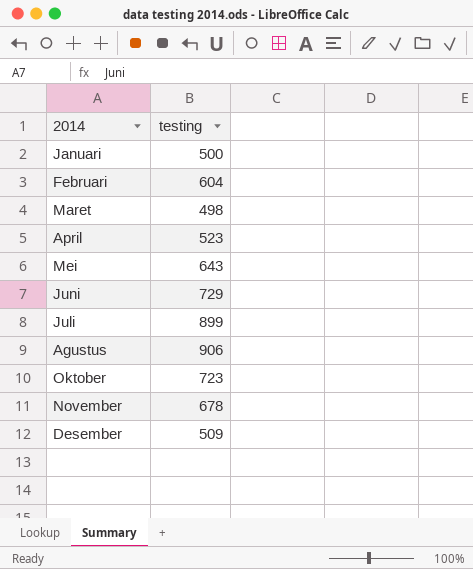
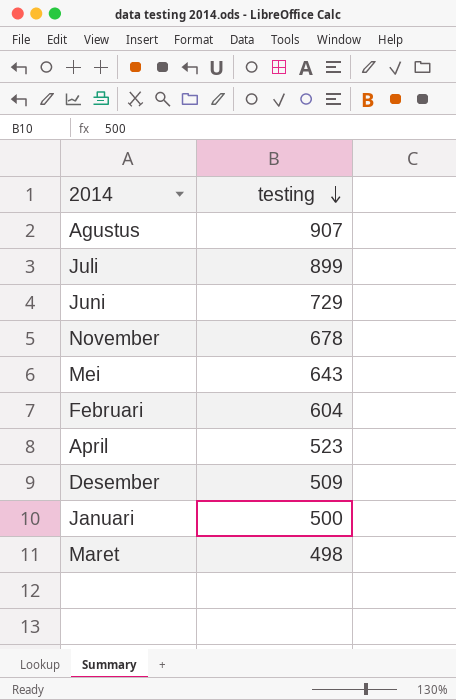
row order: none -> testing descending
row Oktober: 723 -> none
Agustus | testing: 906 -> 907

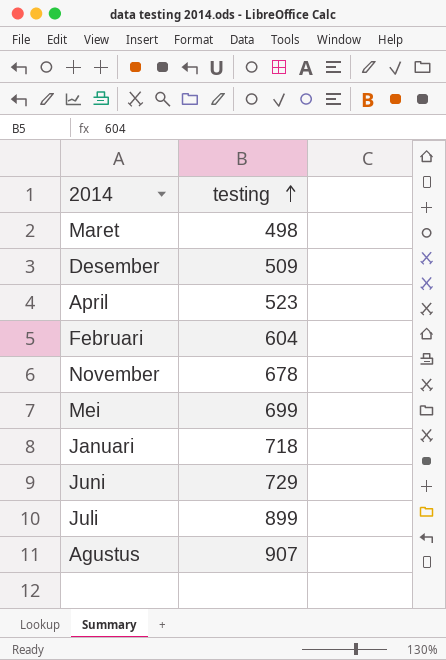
row order: testing descending -> testing ascending
Mei | testing: 643 -> 699
Januari | testing: 500 -> 718

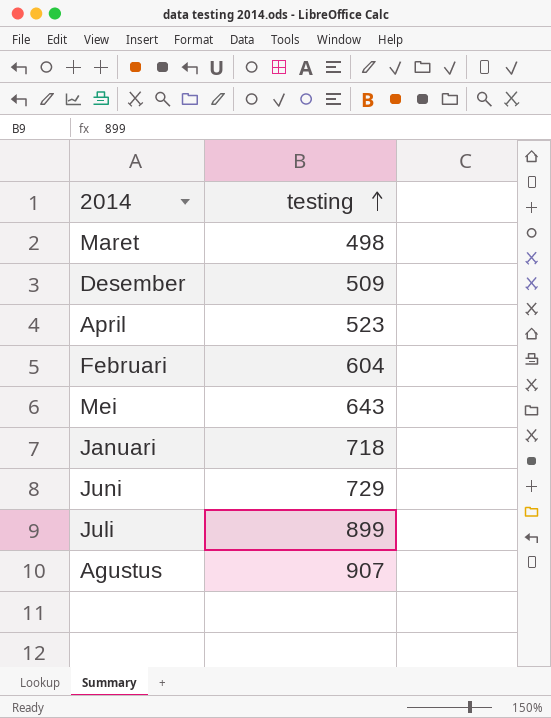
row November: 678 -> none
Mei | testing: 699 -> 643

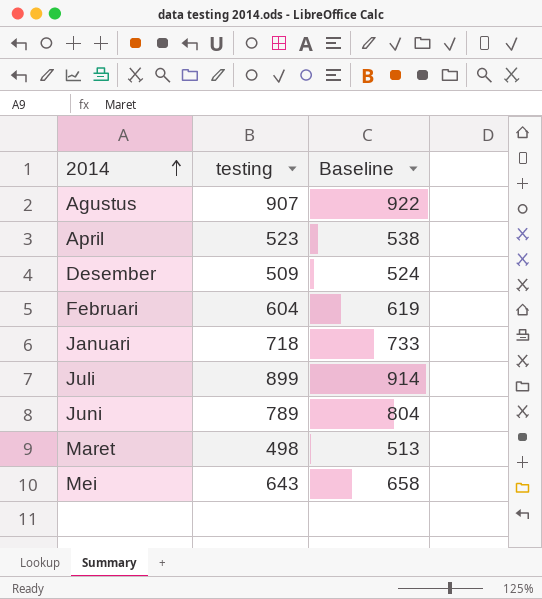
row order: testing ascending -> 2014 ascending
column Baseline | formula: none -> [testing] + 15
Juni | testing: 729 -> 789

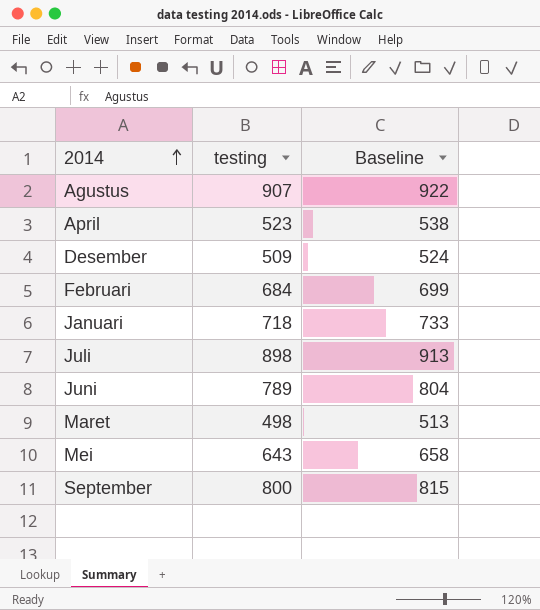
Februari | testing: 604 -> 684
Februari | Baseline: 619 -> 699
Juli | testing: 899 -> 898
Juli | Baseline: 914 -> 913
row September: none -> 800 | 815

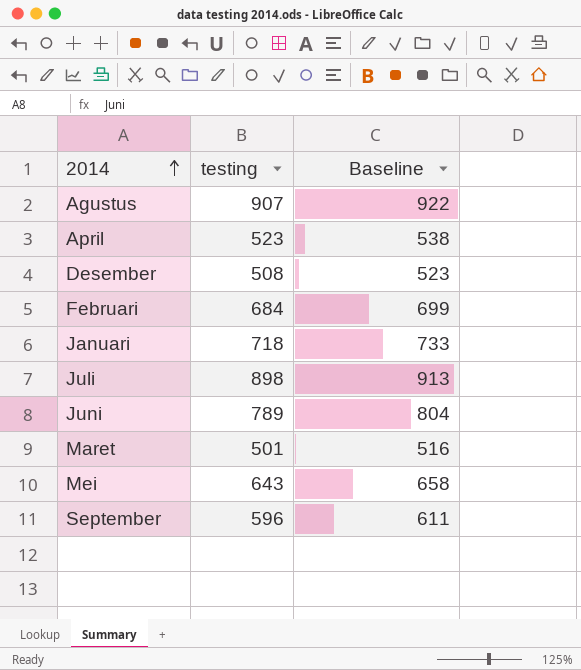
Desember | testing: 509 -> 508
Desember | Baseline: 524 -> 523
Maret | testing: 498 -> 501
Maret | Baseline: 513 -> 516
September | testing: 800 -> 596
September | Baseline: 815 -> 611

